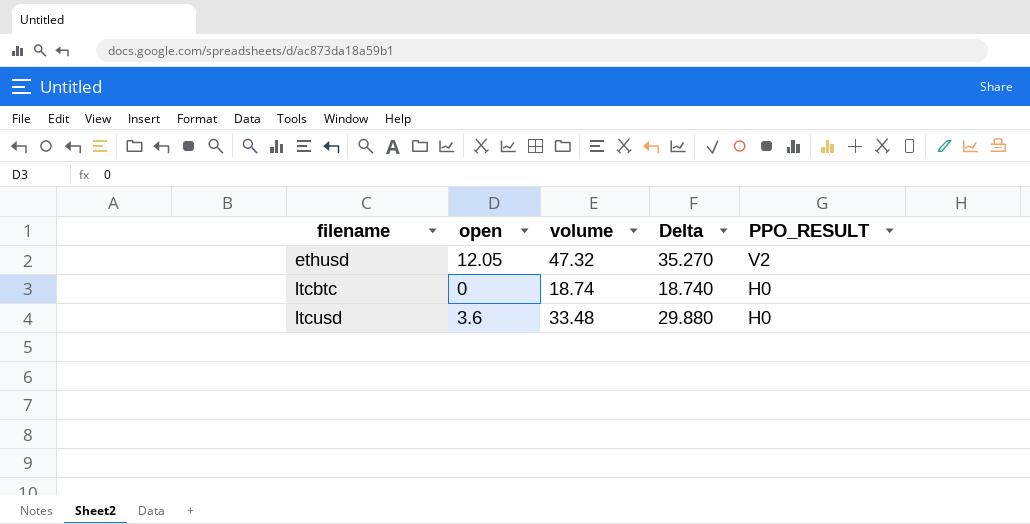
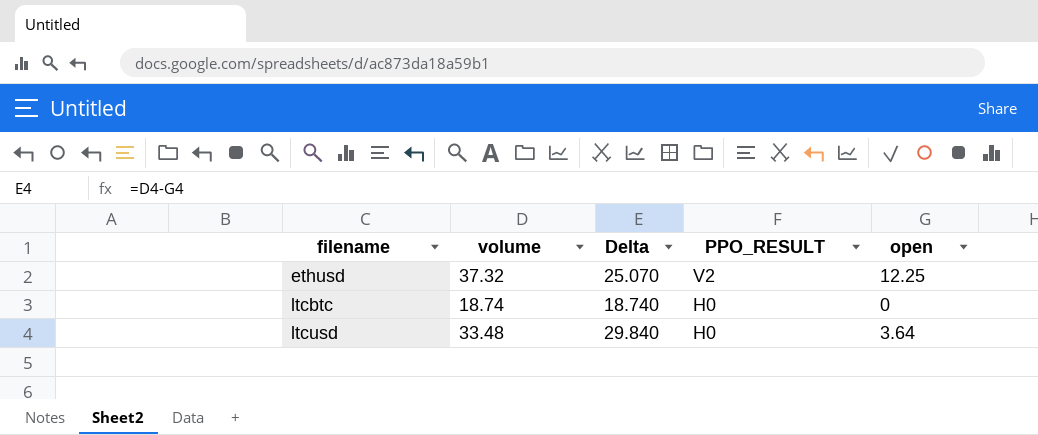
column open | position: 2 -> 5
ethusd | volume: 47.32 -> 37.32
ethusd | Delta: 35.270 -> 25.070
ethusd | open: 12.05 -> 12.25
ltcusd | Delta: 29.880 -> 29.840
ltcusd | open: 3.6 -> 3.64

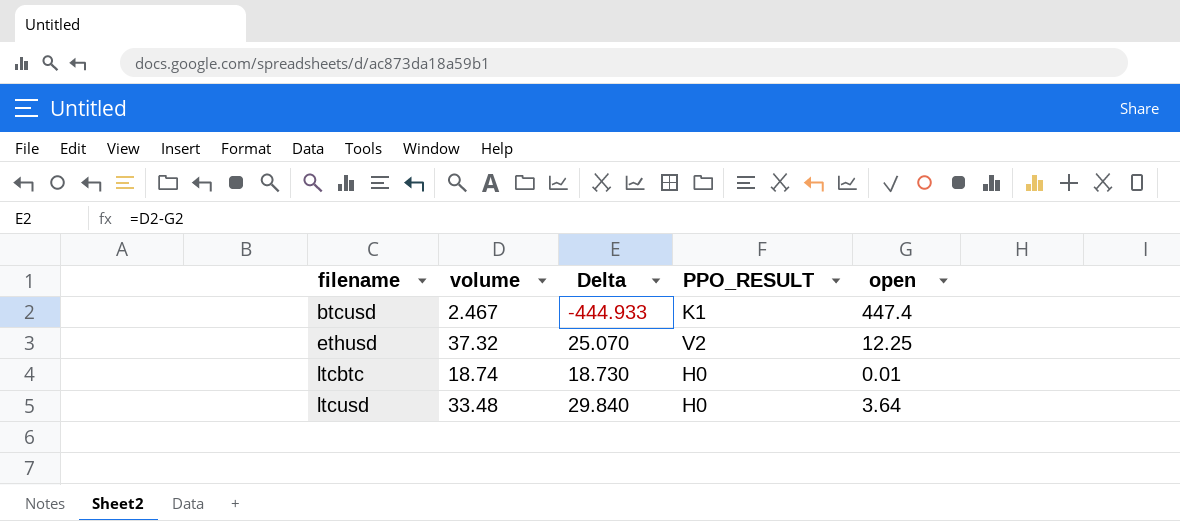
row btcusd: none -> 2.467 | -444.933 | K1 | 447.4
ltcbtc | Delta: 18.740 -> 18.730
ltcbtc | open: 0 -> 0.01

